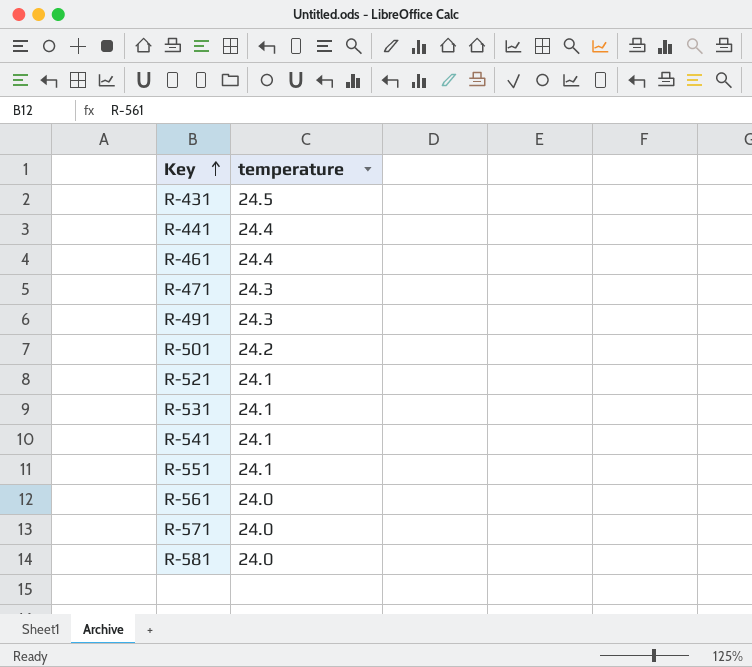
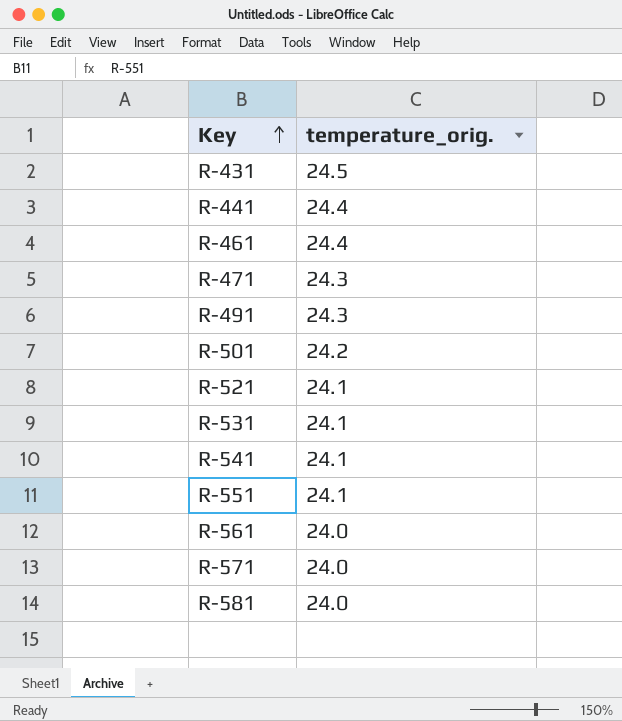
column name: temperature -> temperature_orig.

